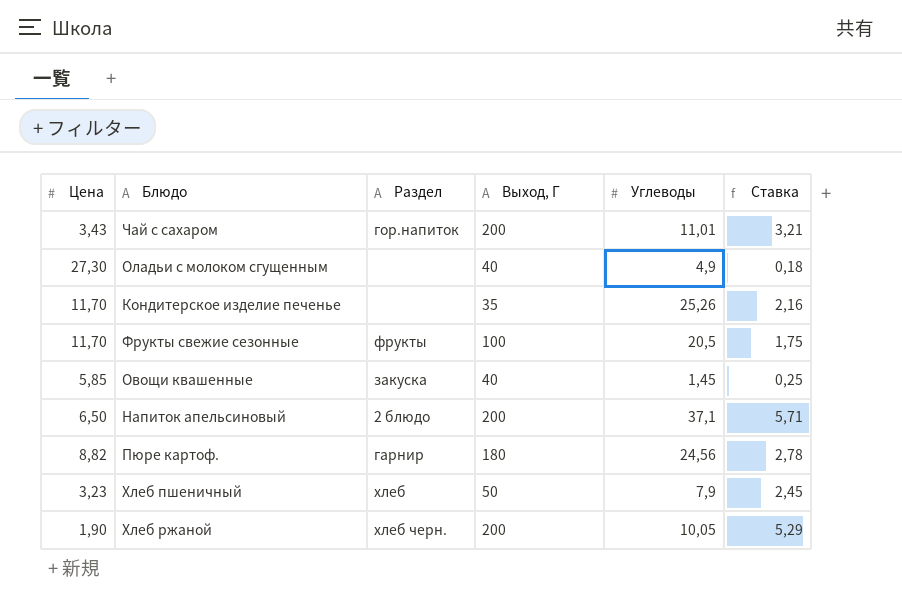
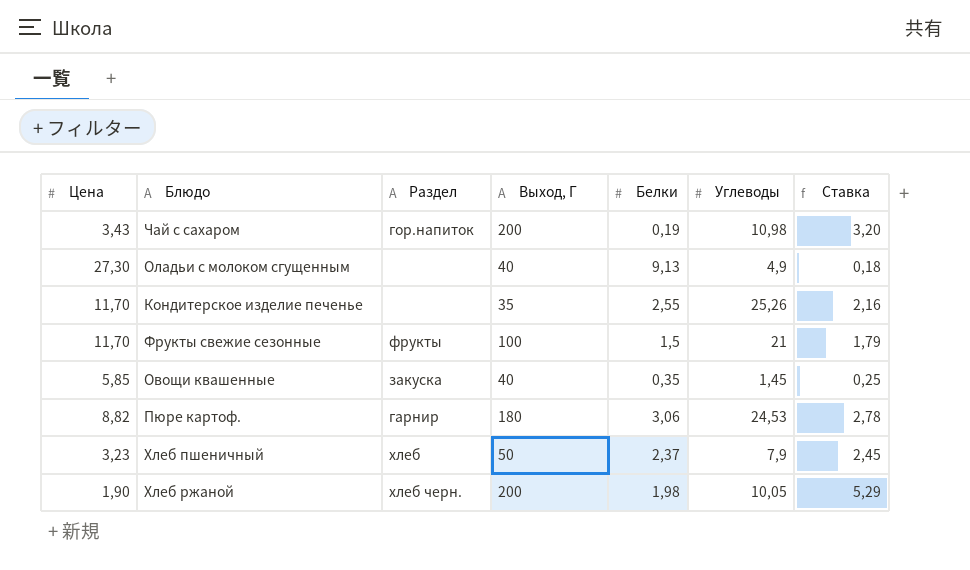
column Белки | position: none -> 5
row Напиток апельсиновый: 6,50 | 2 блюдо | 200 | 37,1 | 5,71 -> none
Чай с сахаром | Углеводы: 11,01 -> 10,98
Чай с сахаром | Ставка: 3,21 -> 3,20
Фрукты свежие сезонные | Углеводы: 20,5 -> 21
Фрукты свежие сезонные | Ставка: 1,75 -> 1,79
Пюре картоф. | Углеводы: 24,56 -> 24,53

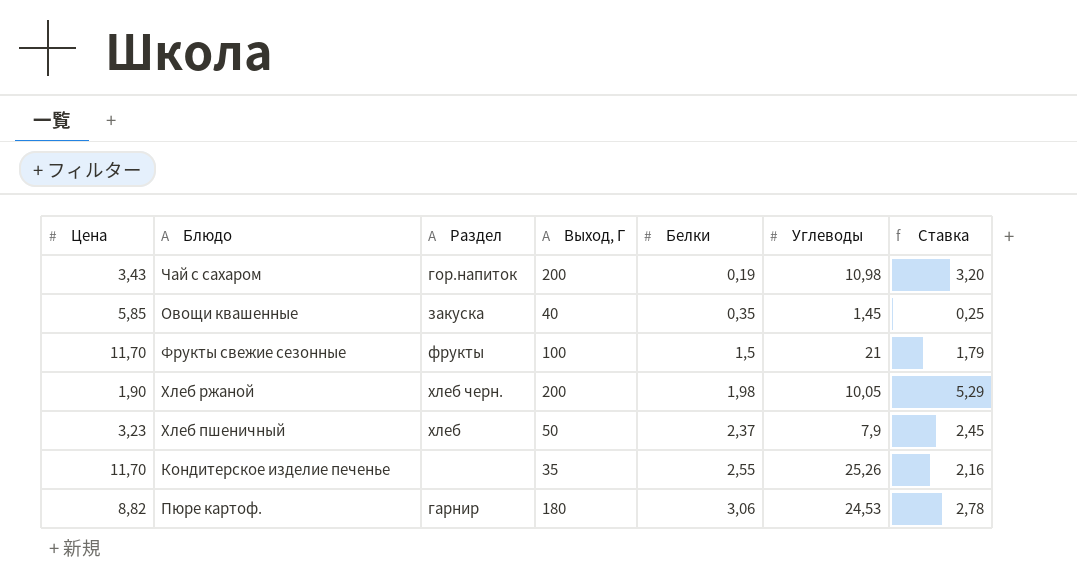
row order: none -> Белки ascending
row Оладьи с молоком сгущенным: 27,30 | none | 40 | 9,13 | 4,9 | 0,18 -> none

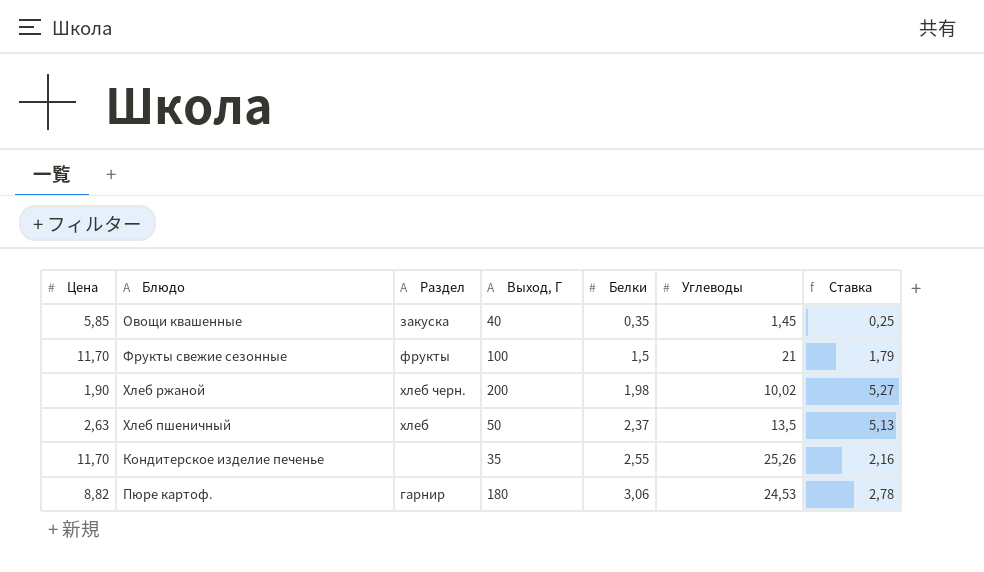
row Чай с сахаром: 3,43 | гор.напиток | 200 | 0,19 | 10,98 | 3,20 -> none
Хлеб ржаной | Углеводы: 10,05 -> 10,02
Хлеб ржаной | Ставка: 5,29 -> 5,27
Хлеб пшеничный | Цена: 3,23 -> 2,63
Хлеб пшеничный | Углеводы: 7,9 -> 13,5
Хлеб пшеничный | Ставка: 2,45 -> 5,13

